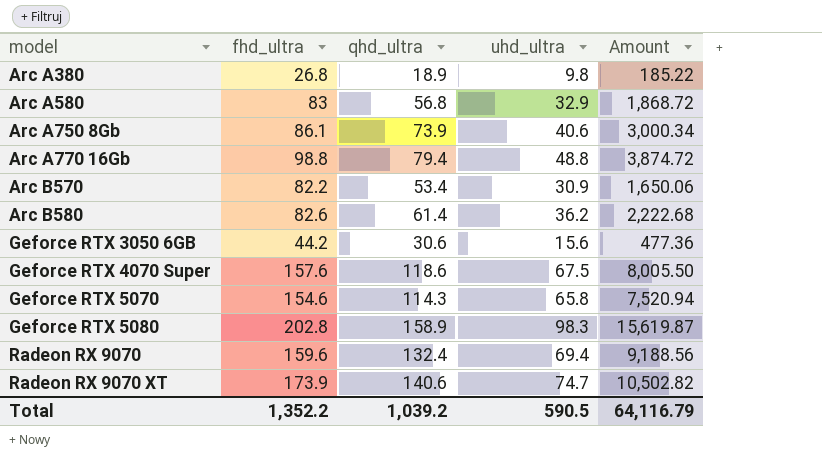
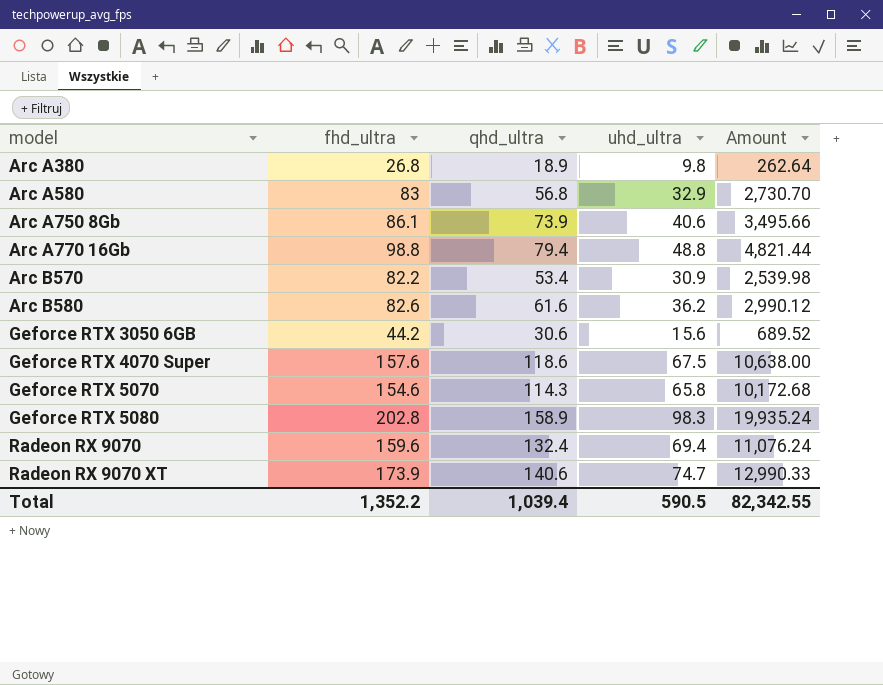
column Amount | formula: [qhd_ultra] * [uhd_ultra] -> [fhd_ultra] * [uhd_ultra]
Arc B580 | qhd_ultra: 61.4 -> 61.6
Total | qhd_ultra: 1,039.2 -> 1,039.4
Total | Amount: 64,116.79 -> 82,342.55

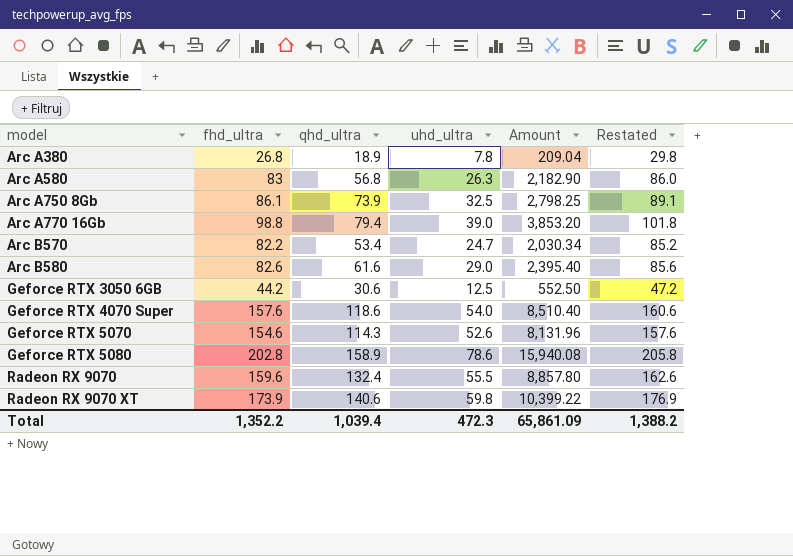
column Restated | formula: none -> [fhd_ultra] + 3
Arc A380 | uhd_ultra: 9.8 -> 7.8
Arc A380 | Amount: 262.64 -> 209.04
Arc A580 | uhd_ultra: 32.9 -> 26.3
Arc A580 | Amount: 2,730.70 -> 2,182.90
Arc A750 8Gb | uhd_ultra: 40.6 -> 32.5
Arc A750 8Gb | Amount: 3,495.66 -> 2,798.25
Arc A770 16Gb | uhd_ultra: 48.8 -> 39.0
Arc A770 16Gb | Amount: 4,821.44 -> 3,853.20
Arc B570 | uhd_ultra: 30.9 -> 24.7
Arc B570 | Amount: 2,539.98 -> 2,030.34
Arc B580 | uhd_ultra: 36.2 -> 29.0
Arc B580 | Amount: 2,990.12 -> 2,395.40
Geforce RTX 3050 6GB | uhd_ultra: 15.6 -> 12.5
Geforce RTX 3050 6GB | Amount: 689.52 -> 552.50
Geforce RTX 4070 Super | uhd_ultra: 67.5 -> 54.0
Geforce RTX 4070 Super | Amount: 10,638.00 -> 8,510.40
Geforce RTX 5070 | uhd_ultra: 65.8 -> 52.6
Geforce RTX 5070 | Amount: 10,172.68 -> 8,131.96
Geforce RTX 5080 | uhd_ultra: 98.3 -> 78.6
Geforce RTX 5080 | Amount: 19,935.24 -> 15,940.08
Radeon RX 9070 | uhd_ultra: 69.4 -> 55.5
Radeon RX 9070 | Amount: 11,076.24 -> 8,857.80
Radeon RX 9070 XT | uhd_ultra: 74.7 -> 59.8
Radeon RX 9070 XT | Amount: 12,990.33 -> 10,399.22
Total | uhd_ultra: 590.5 -> 472.3
Total | Amount: 82,342.55 -> 65,861.09

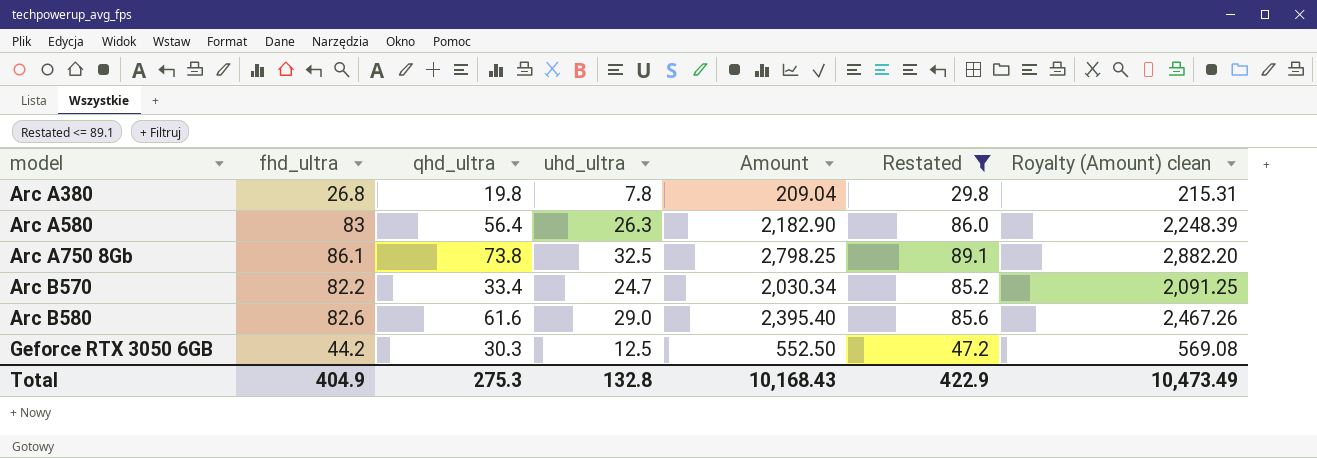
filter: none -> Restated <= 89.1
column Royalty (Amount) clean | formula: none -> [Amount] * 1.03
Arc A380 | qhd_ultra: 18.9 -> 19.8
Arc A580 | qhd_ultra: 56.8 -> 56.4
Arc A750 8Gb | qhd_ultra: 73.9 -> 73.8
Arc B570 | qhd_ultra: 53.4 -> 33.4
Geforce RTX 3050 6GB | qhd_ultra: 30.6 -> 30.3
Total | fhd_ultra: 1,352.2 -> 404.9
Total | qhd_ultra: 1,039.4 -> 275.3
Total | uhd_ultra: 472.3 -> 132.8
Total | Amount: 65,861.09 -> 10,168.43
Total | Restated: 1,388.2 -> 422.9

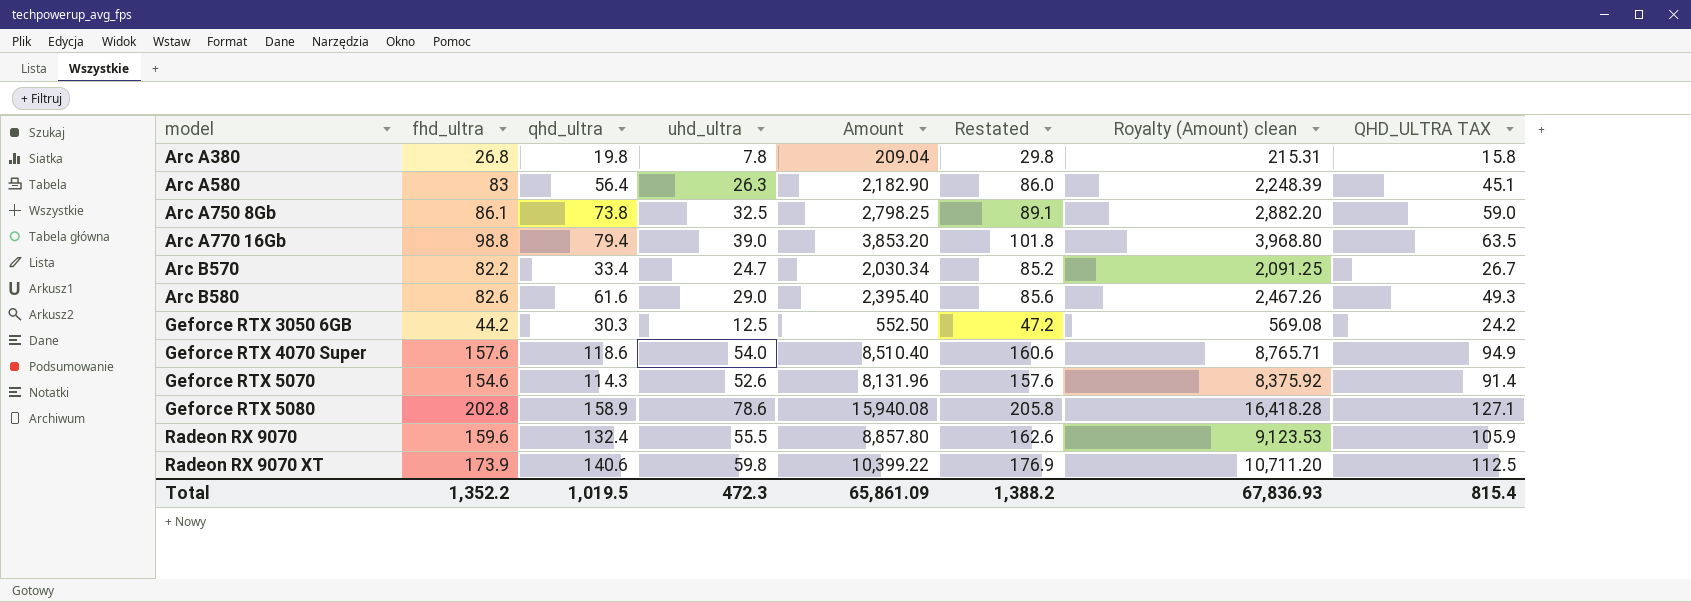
filter: Restated <= 89.1 -> none
column QHD_ULTRA TAX | formula: none -> [qhd_ultra] * 0.8
Total | fhd_ultra: 404.9 -> 1,352.2
Total | qhd_ultra: 275.3 -> 1,019.5
Total | uhd_ultra: 132.8 -> 472.3
Total | Amount: 10,168.43 -> 65,861.09
Total | Restated: 422.9 -> 1,388.2
Total | Royalty (Amount) clean: 10,473.49 -> 67,836.93

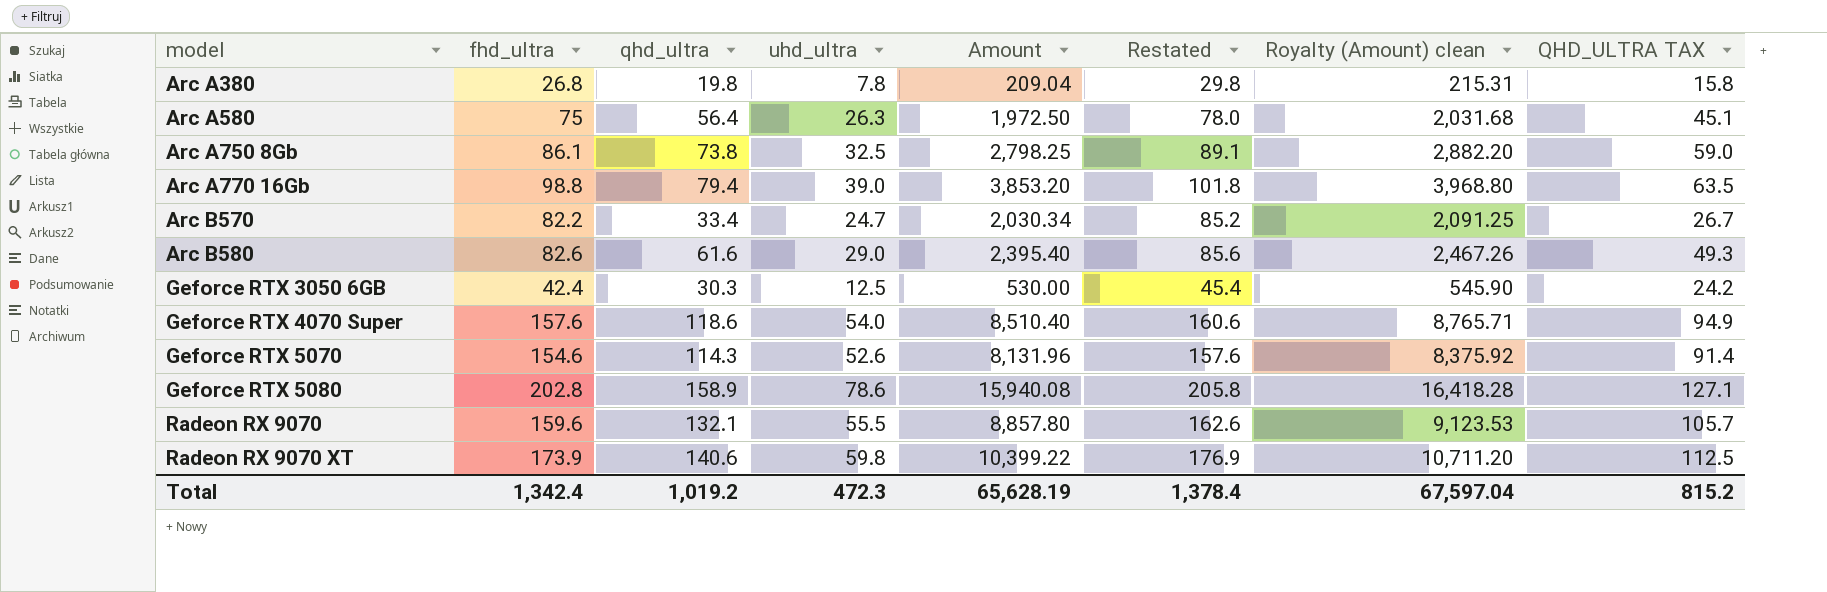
Arc A580 | fhd_ultra: 83 -> 75
Arc A580 | Amount: 2,182.90 -> 1,972.50
Arc A580 | Restated: 86.0 -> 78.0
Arc A580 | Royalty (Amount) clean: 2,248.39 -> 2,031.68
Geforce RTX 3050 6GB | fhd_ultra: 44.2 -> 42.4
Geforce RTX 3050 6GB | Amount: 552.50 -> 530.00
Geforce RTX 3050 6GB | Restated: 47.2 -> 45.4
Geforce RTX 3050 6GB | Royalty (Amount) clean: 569.08 -> 545.90
Radeon RX 9070 | qhd_ultra: 132.4 -> 132.1
Radeon RX 9070 | QHD_ULTRA TAX: 105.9 -> 105.7
Total | fhd_ultra: 1,352.2 -> 1,342.4
Total | qhd_ultra: 1,019.5 -> 1,019.2
Total | Amount: 65,861.09 -> 65,628.19
Total | Restated: 1,388.2 -> 1,378.4
Total | Royalty (Amount) clean: 67,836.93 -> 67,597.04
Total | QHD_ULTRA TAX: 815.4 -> 815.2

